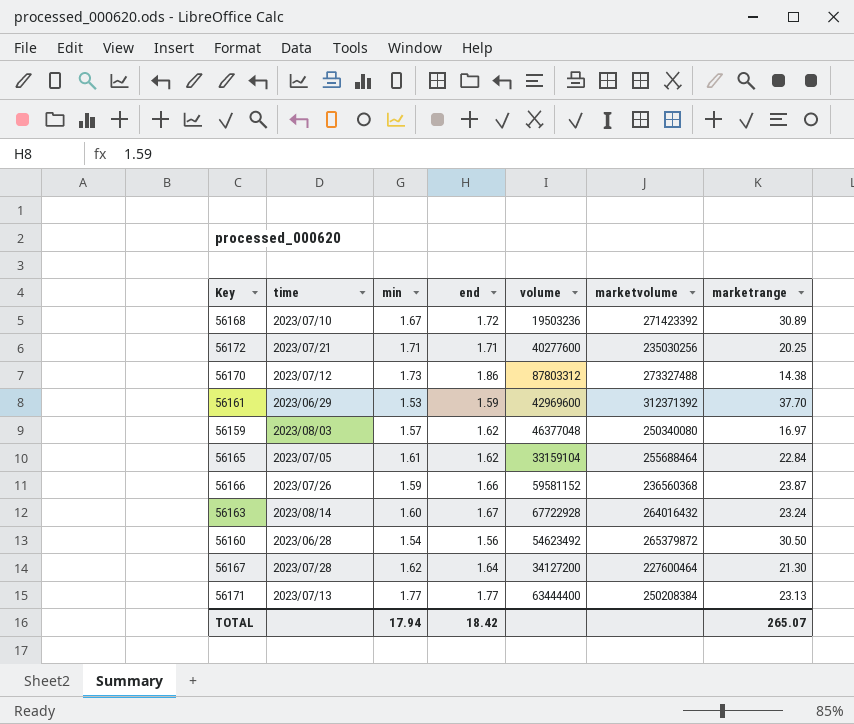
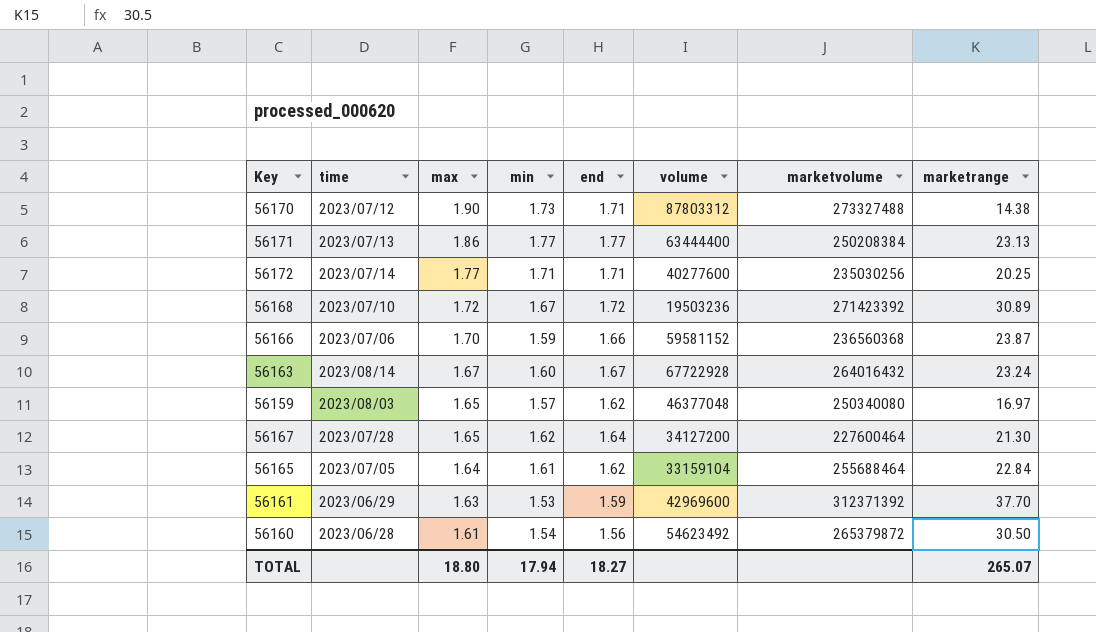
row order: none -> max descending
column max | position: none -> 3
56170 | end: 1.86 -> 1.71
56172 | time: 2023/07/21 -> 2023/07/14
56166 | time: 2023/07/26 -> 2023/07/06
TOTAL | end: 18.42 -> 18.27

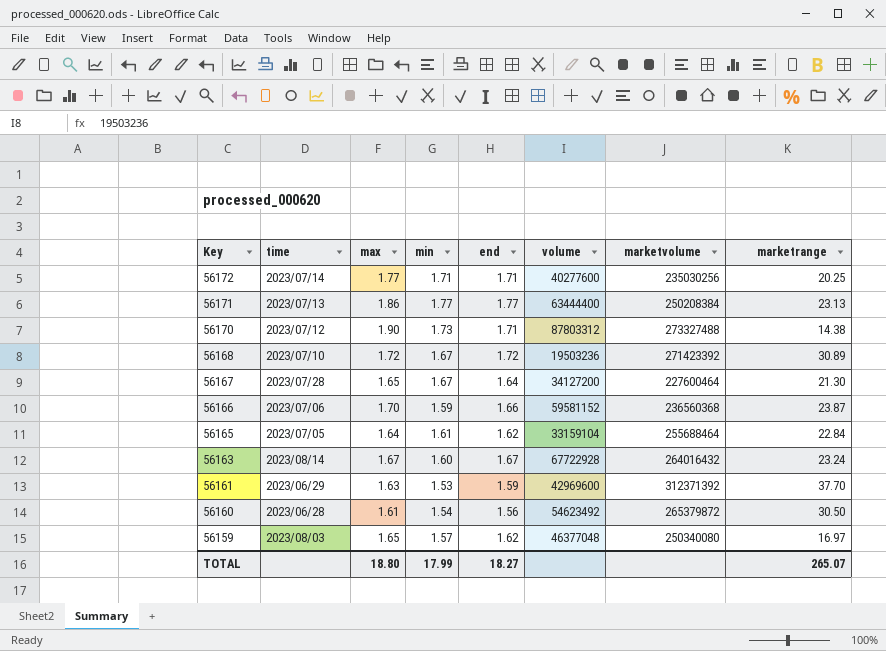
row order: max descending -> Key descending
56167 | min: 1.62 -> 1.67
TOTAL | min: 17.94 -> 17.99

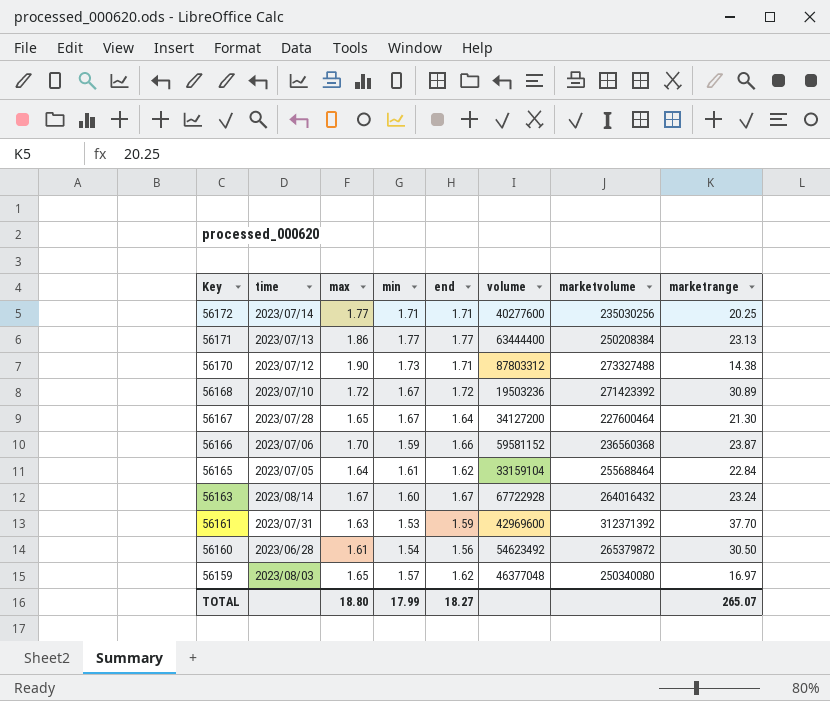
56161 | time: 2023/06/29 -> 2023/07/31

